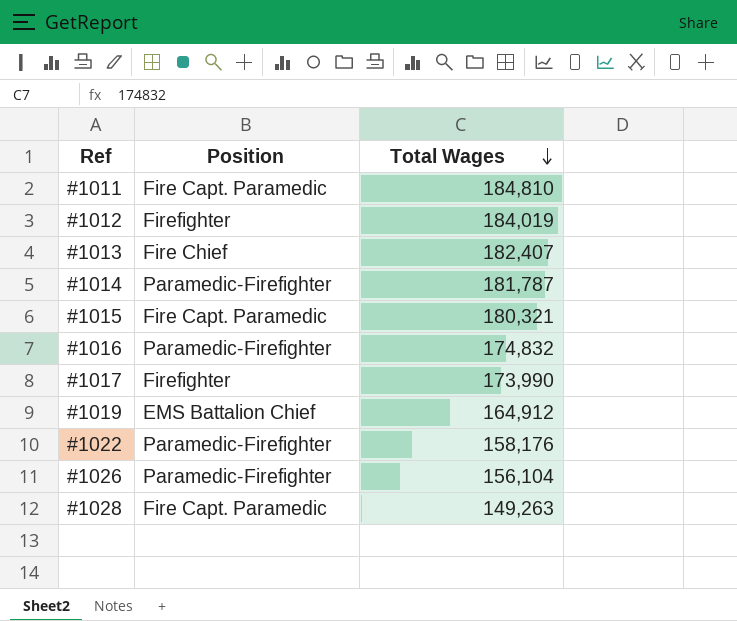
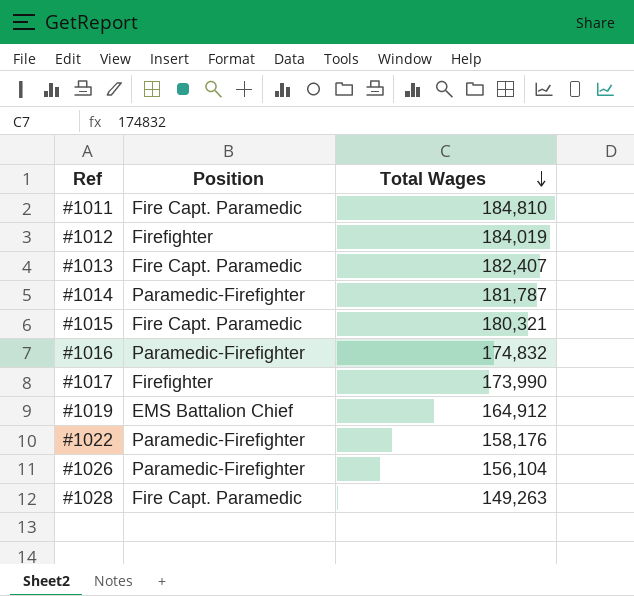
#1013 | Position: Fire Chief -> Fire Capt. Paramedic

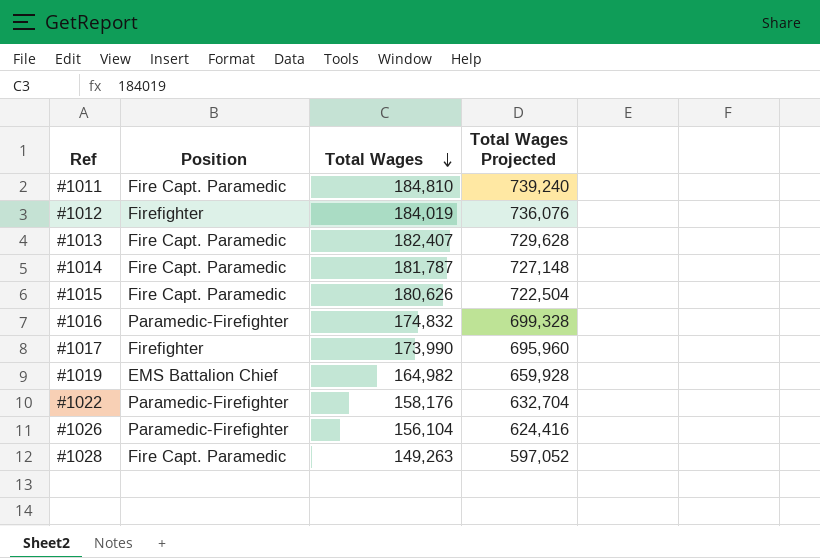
column Total Wages Projected | formula: none -> [Total Wages] * 4
#1014 | Position: Paramedic-Firefighter -> Fire Capt. Paramedic
#1015 | Total Wages: 180,321 -> 180,626
#1019 | Total Wages: 164,912 -> 164,982

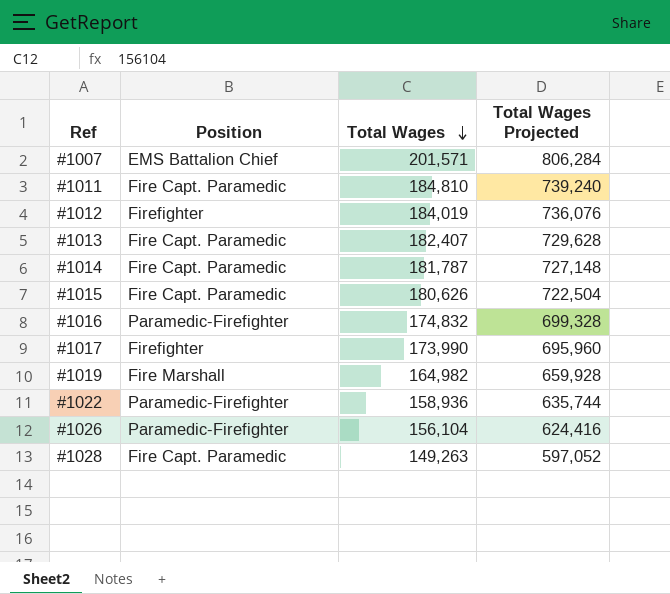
row #1007: none -> EMS Battalion Chief | 201,571 | 806,284
#1019 | Position: EMS Battalion Chief -> Fire Marshall
#1022 | Total Wages: 158,176 -> 158,936
#1022 | Total Wages Projected: 632,704 -> 635,744

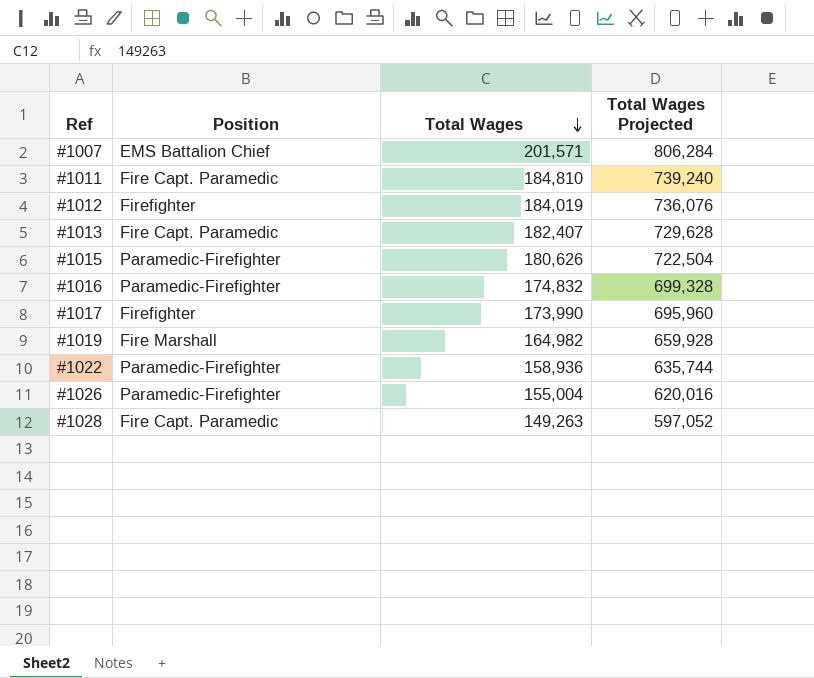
row #1014: Fire Capt. Paramedic | 181,787 | 727,148 -> none
#1015 | Position: Fire Capt. Paramedic -> Paramedic-Firefighter
#1026 | Total Wages: 156,104 -> 155,004
#1026 | Total Wages Projected: 624,416 -> 620,016

